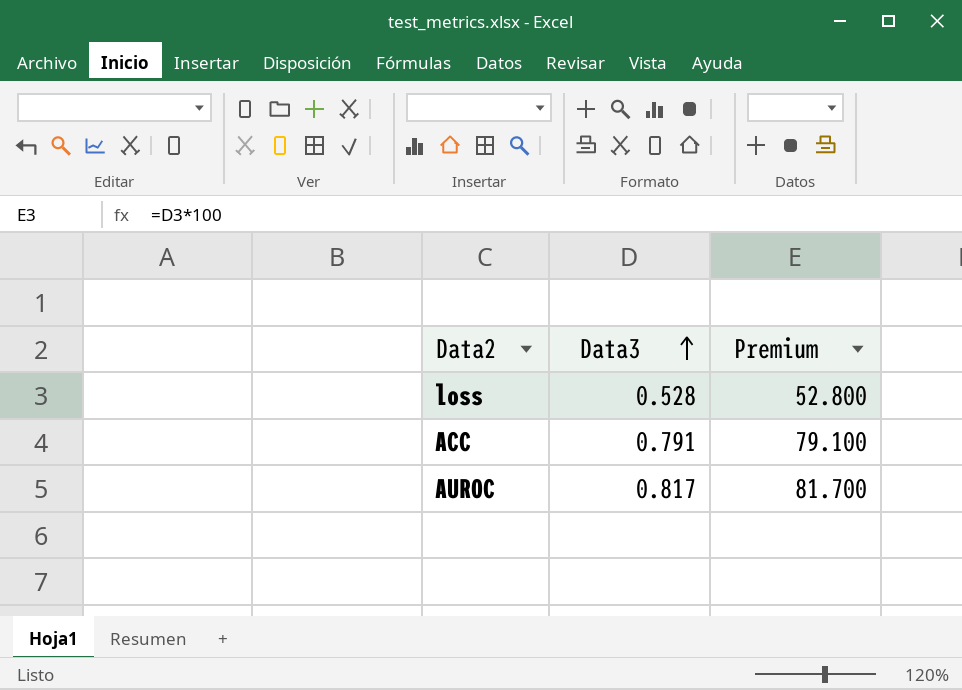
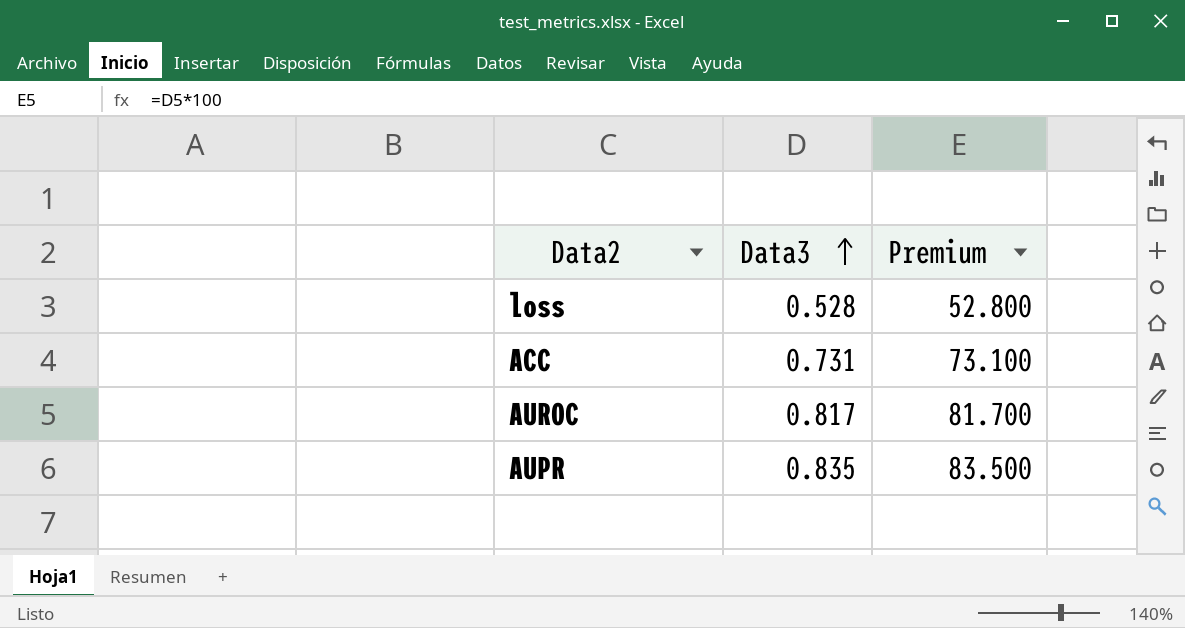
ACC | Data3: 0.791 -> 0.731
ACC | Premium: 79.100 -> 73.100
row AUPR: none -> 0.835 | 83.500

